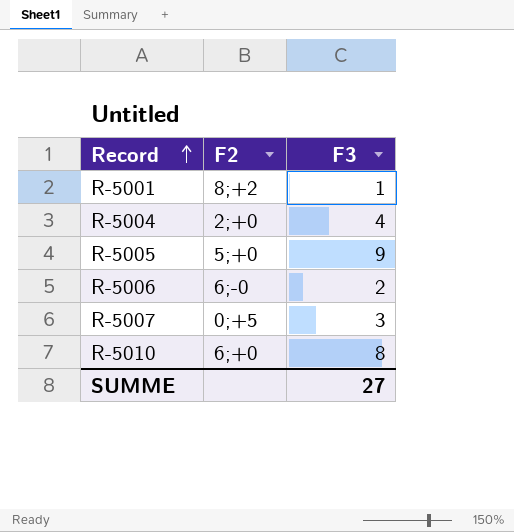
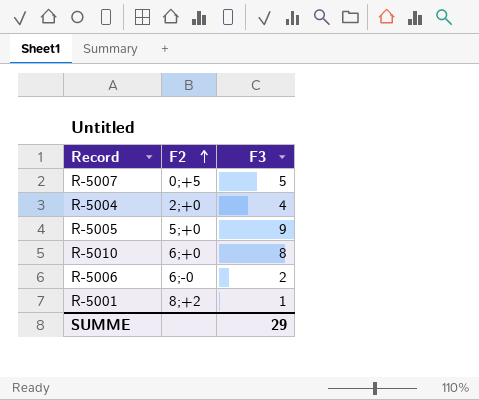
row order: Record ascending -> F2 ascending
R-5007 | F3: 3 -> 5
SUMME | F3: 27 -> 29

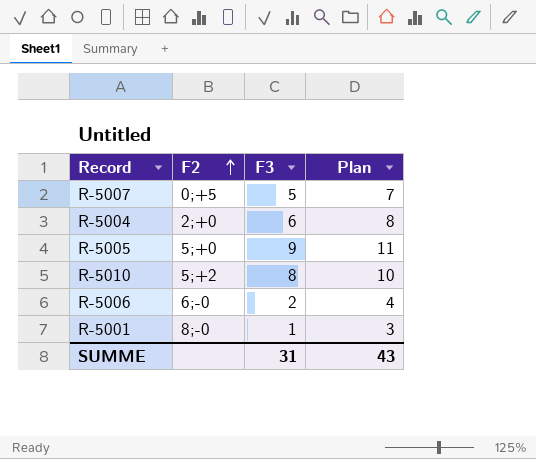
column Plan | formula: none -> [F3] + 2
R-5004 | F3: 4 -> 6
R-5010 | F2: 6;+0 -> 5;+2
R-5001 | F2: 8;+2 -> 8;-0
SUMME | F3: 29 -> 31

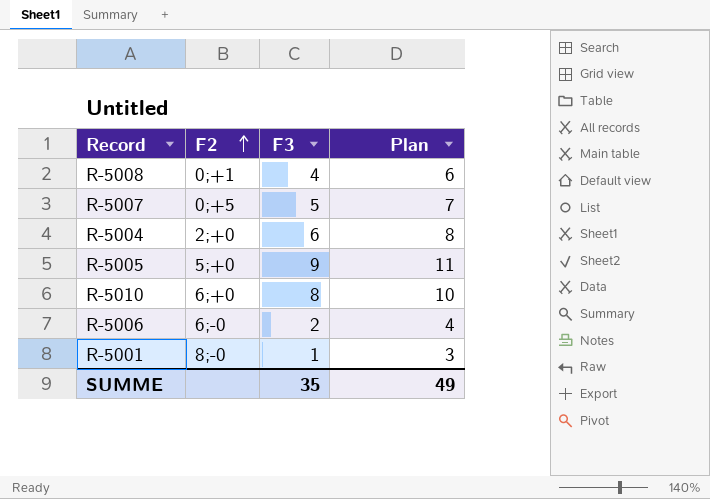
row R-5008: none -> 0;+1 | 4 | 6
R-5010 | F2: 5;+2 -> 6;+0
SUMME | F3: 31 -> 35
SUMME | Plan: 43 -> 49

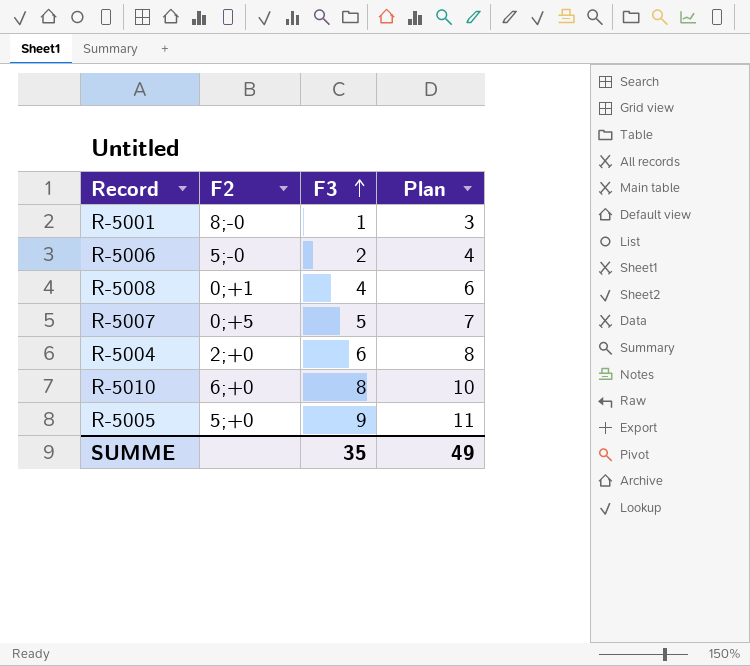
row order: F2 ascending -> F3 ascending
R-5006 | F2: 6;-0 -> 5;-0

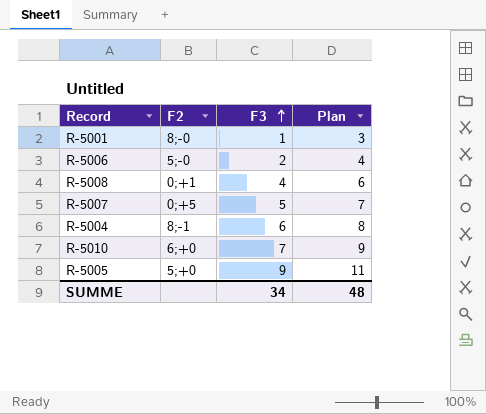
R-5004 | F2: 2;+0 -> 8;-1
R-5010 | F3: 8 -> 7
R-5010 | Plan: 10 -> 9
SUMME | F3: 35 -> 34
SUMME | Plan: 49 -> 48

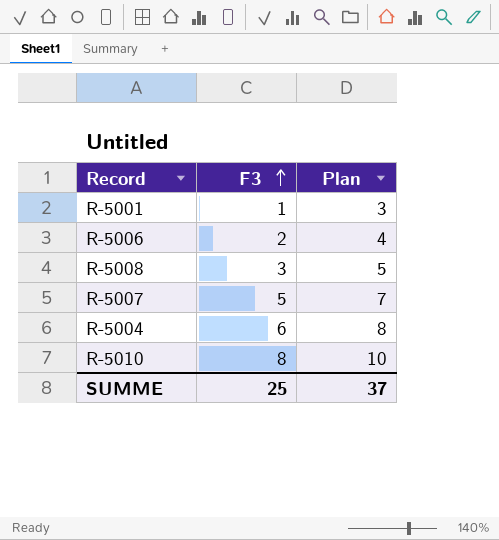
column F2 | position: 2 -> none
row R-5005: 5;+0 | 9 | 11 -> none
R-5008 | F3: 4 -> 3
R-5008 | Plan: 6 -> 5
R-5010 | F3: 7 -> 8
R-5010 | Plan: 9 -> 10
SUMME | F3: 34 -> 25
SUMME | Plan: 48 -> 37

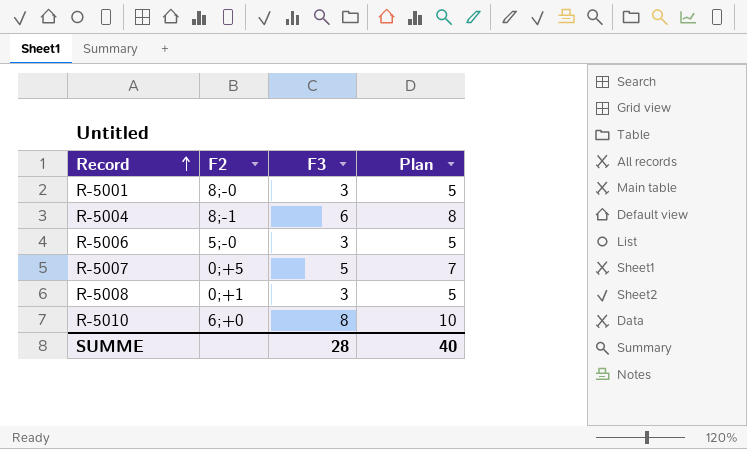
row order: F3 ascending -> Record ascending
column F2 | position: none -> 2
R-5001 | F3: 1 -> 3
R-5001 | Plan: 3 -> 5
R-5006 | F3: 2 -> 3
R-5006 | Plan: 4 -> 5
SUMME | F3: 25 -> 28
SUMME | Plan: 37 -> 40

